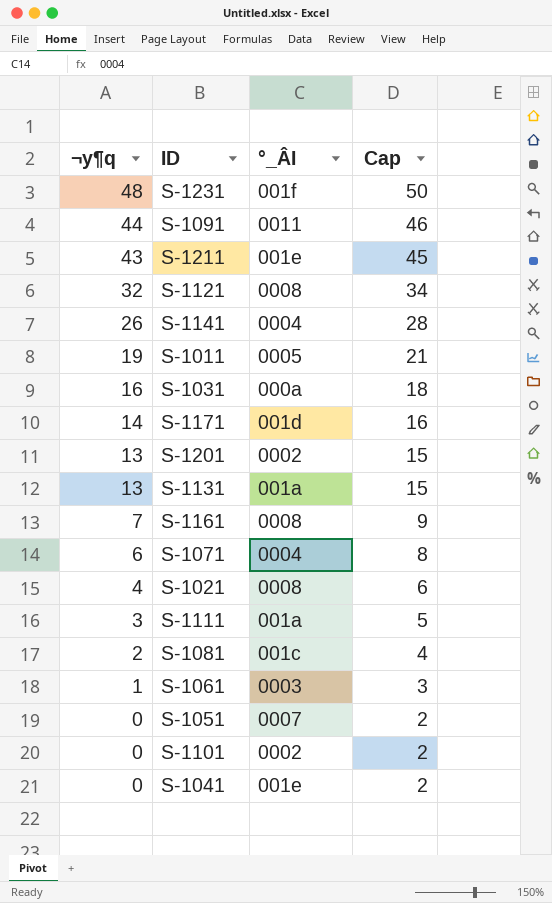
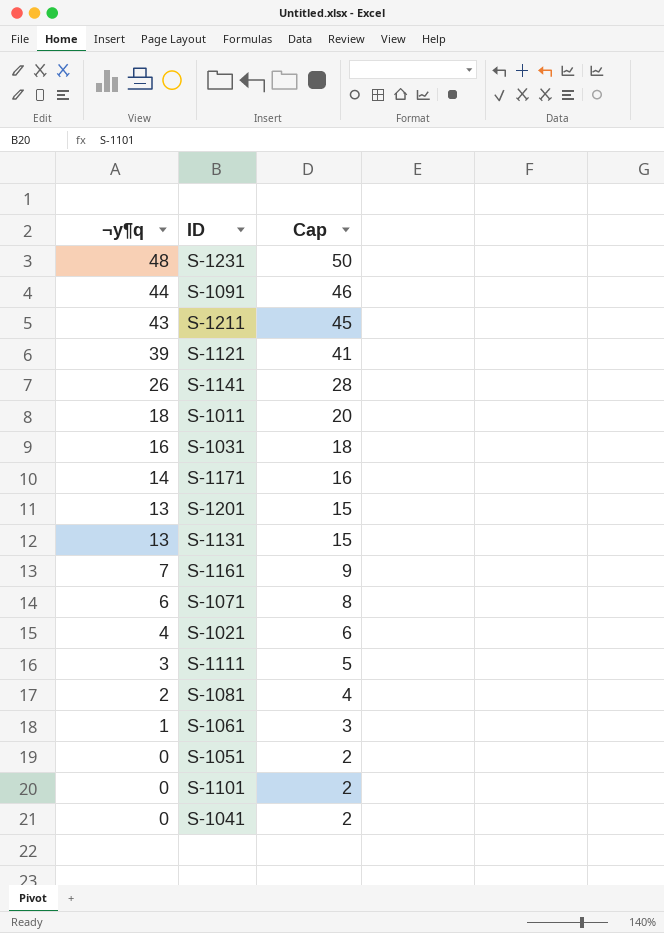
column °_ÂI | position: 3 -> none
S-1121 | ¬y¶q: 32 -> 39
S-1121 | Cap: 34 -> 41
S-1011 | ¬y¶q: 19 -> 18
S-1011 | Cap: 21 -> 20

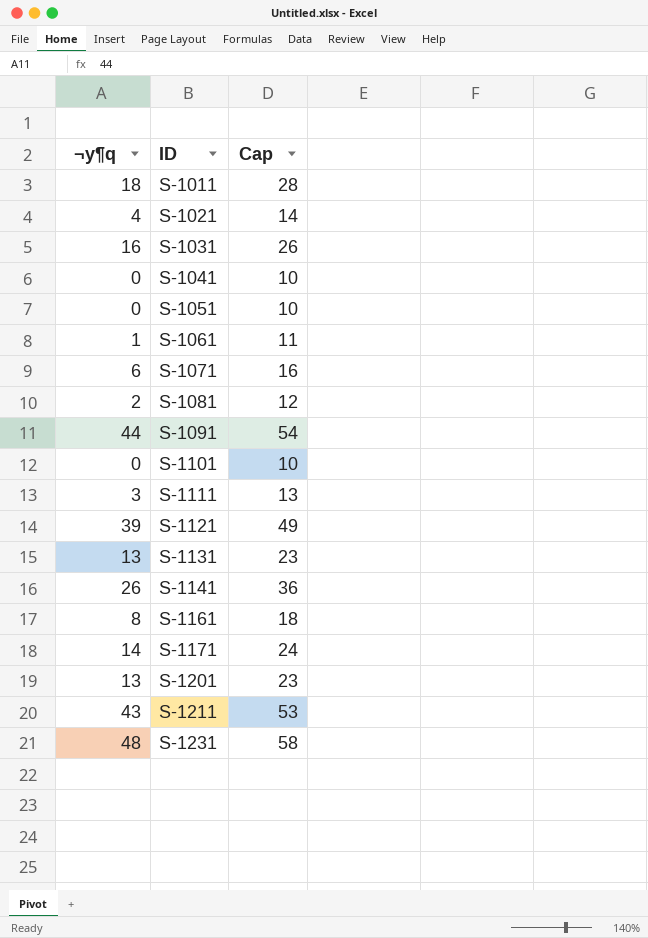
row order: ¬y¶q descending -> ID ascending
column Cap | formula: [¬y¶q] + 2 -> [¬y¶q] + 10
S-1161 | ¬y¶q: 7 -> 8

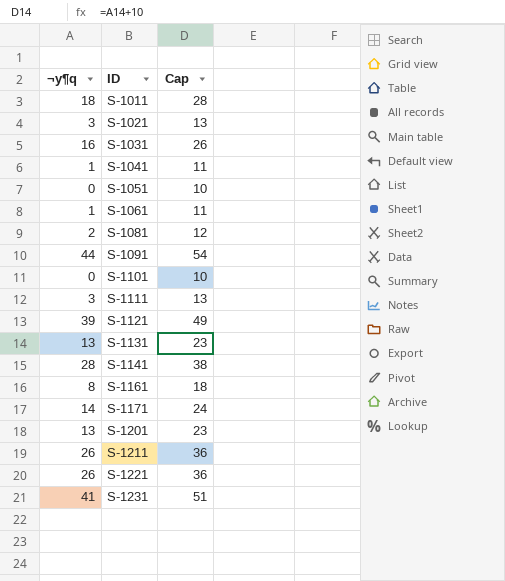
row S-1071: 6 | 16 -> none
S-1021 | ¬y¶q: 4 -> 3
S-1021 | Cap: 14 -> 13
S-1041 | ¬y¶q: 0 -> 1
S-1041 | Cap: 10 -> 11
S-1141 | ¬y¶q: 26 -> 28
S-1141 | Cap: 36 -> 38
S-1211 | ¬y¶q: 43 -> 26
S-1211 | Cap: 53 -> 36
row S-1221: none -> 26 | 36
S-1231 | ¬y¶q: 48 -> 41
S-1231 | Cap: 58 -> 51

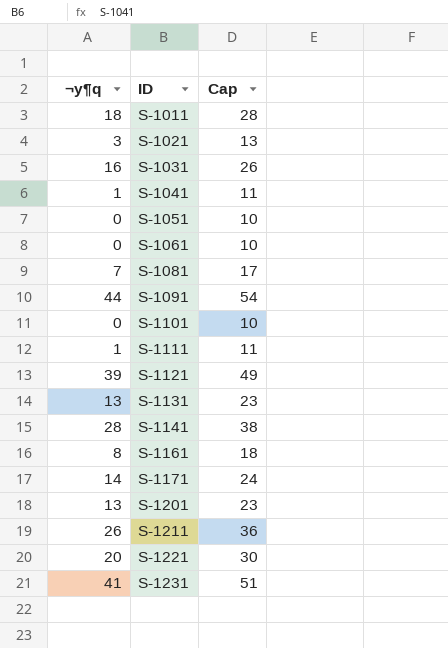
S-1061 | ¬y¶q: 1 -> 0
S-1061 | Cap: 11 -> 10
S-1081 | ¬y¶q: 2 -> 7
S-1081 | Cap: 12 -> 17
S-1111 | ¬y¶q: 3 -> 1
S-1111 | Cap: 13 -> 11
S-1221 | ¬y¶q: 26 -> 20
S-1221 | Cap: 36 -> 30

